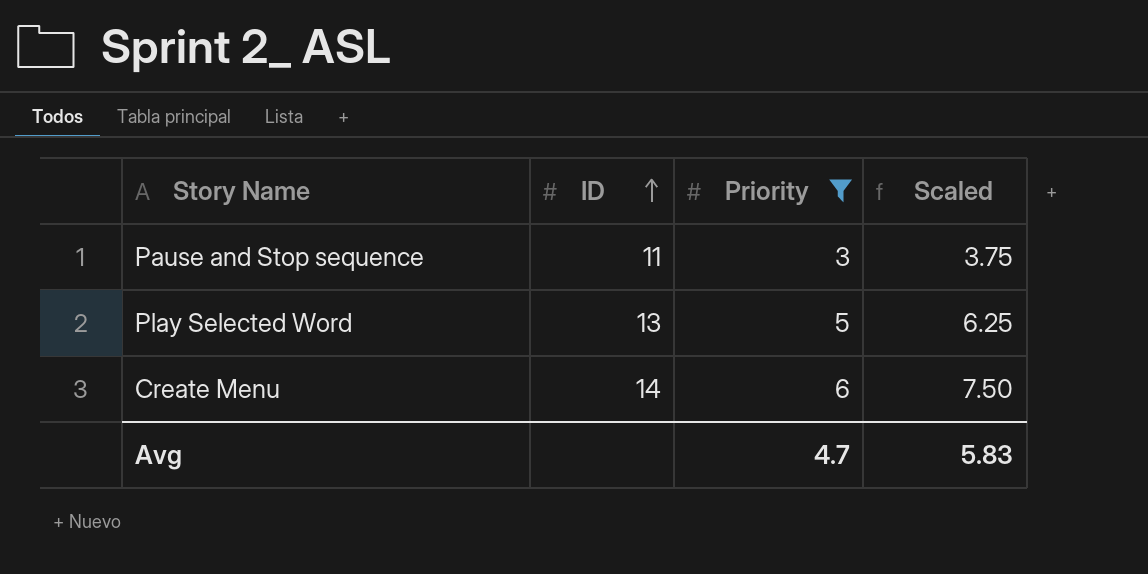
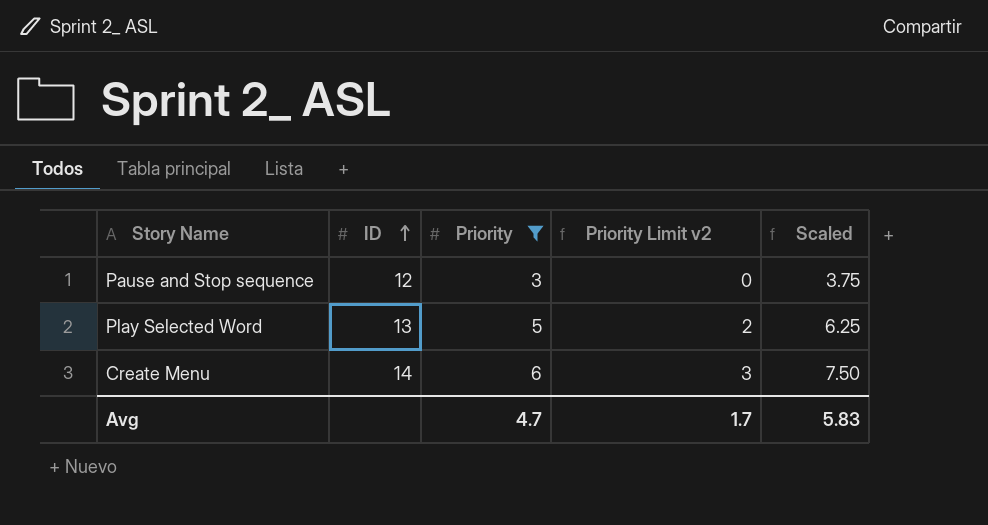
column Priority Limit v2 | formula: none -> [Priority] - 3
Pause and Stop sequence | ID: 11 -> 12

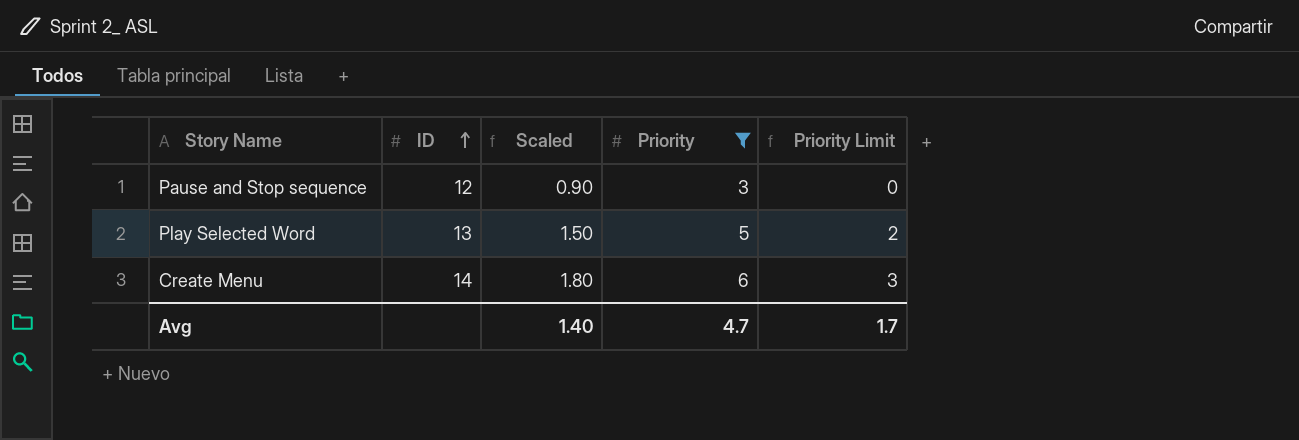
column Scaled | formula: [Priority] * 1.25 -> [Priority] * 0.3
column Scaled | position: 5 -> 3
column name: Priority Limit v2 -> Priority Limit
Avg | Scaled: 5.83 -> 1.40

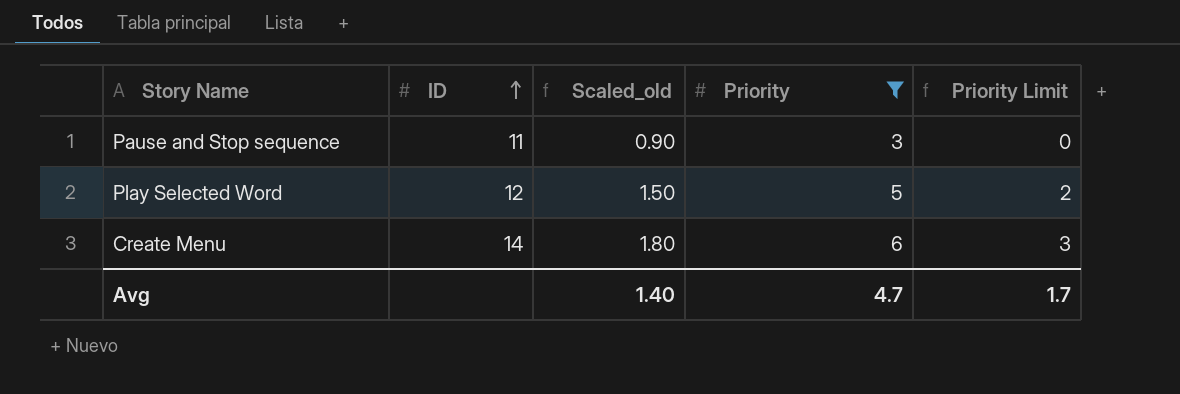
column name: Scaled -> Scaled_old
Pause and Stop sequence | ID: 12 -> 11
Play Selected Word | ID: 13 -> 12

